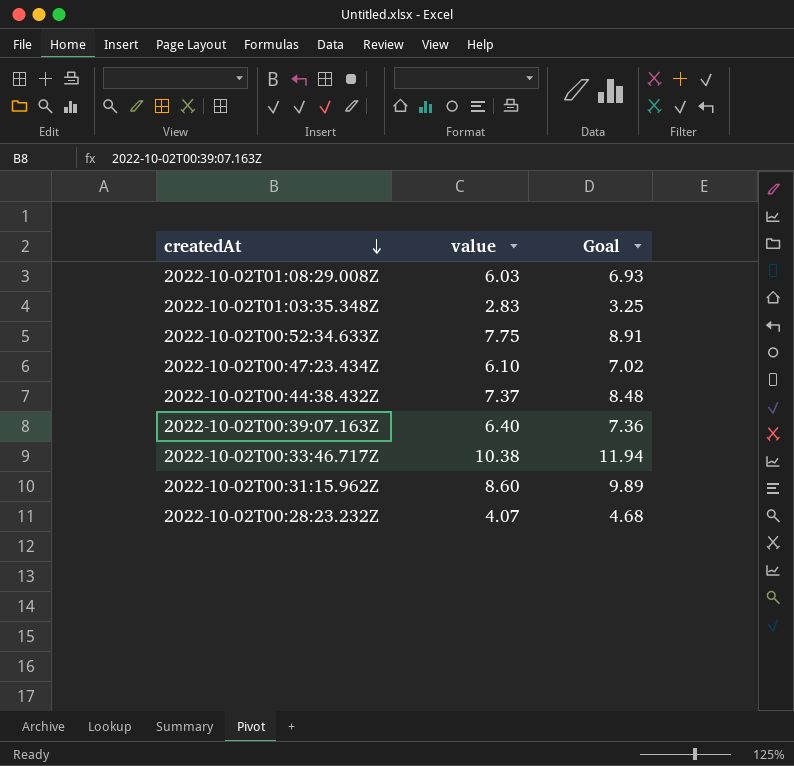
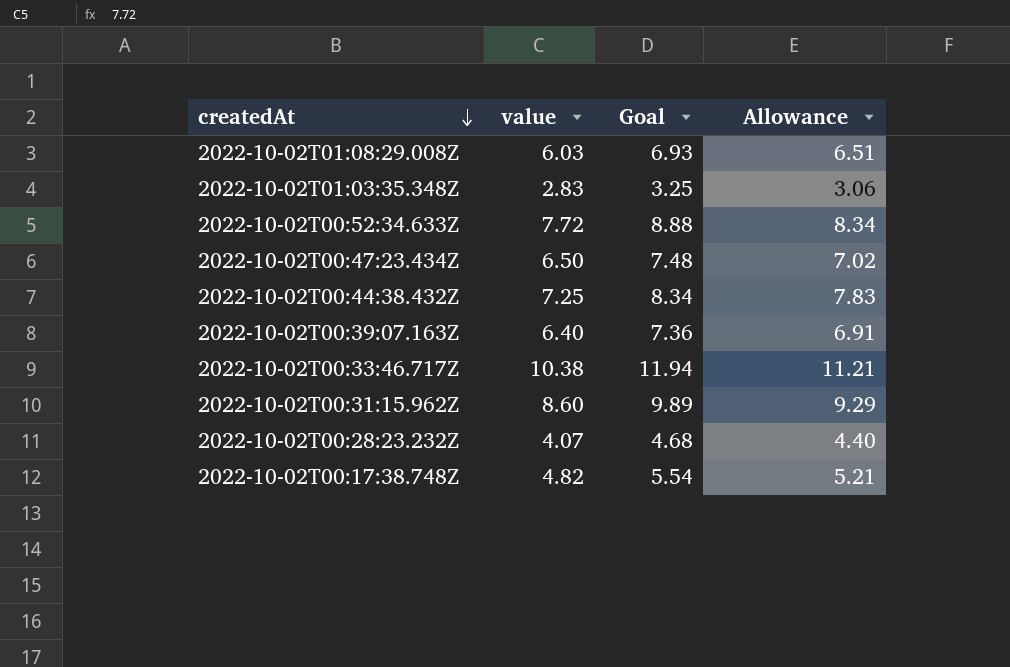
column Allowance | formula: none -> [value] * 1.08
2022-10-02T00:52:34.633Z | value: 7.75 -> 7.72
2022-10-02T00:52:34.633Z | Goal: 8.91 -> 8.88
2022-10-02T00:47:23.434Z | value: 6.10 -> 6.50
2022-10-02T00:47:23.434Z | Goal: 7.02 -> 7.48
2022-10-02T00:44:38.432Z | value: 7.37 -> 7.25
2022-10-02T00:44:38.432Z | Goal: 8.48 -> 8.34
row 2022-10-02T00:17:38.748Z: none -> 4.82 | 5.54 | 5.21

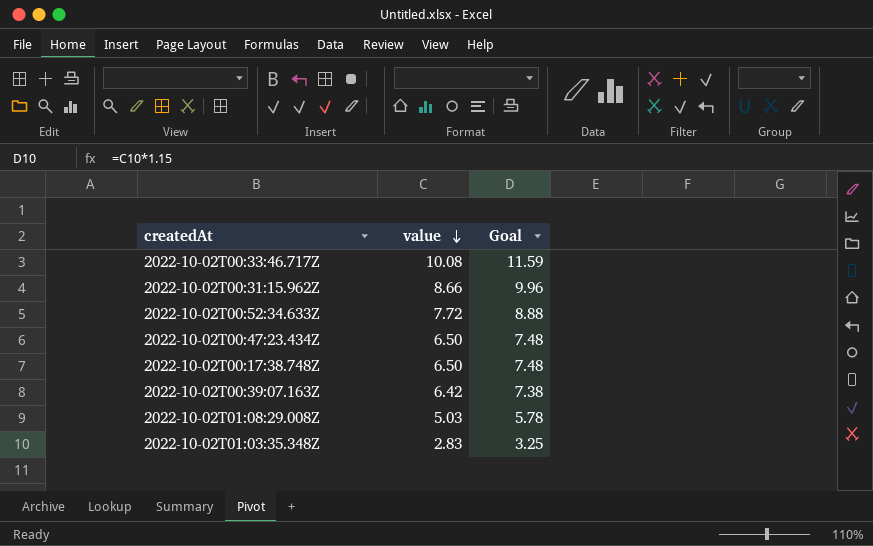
row order: createdAt descending -> value descending
column Allowance | formula: [value] * 1.08 -> none
row 2022-10-02T00:44:38.432Z: 7.25 | 8.34 | 7.83 -> none
row 2022-10-02T00:28:23.232Z: 4.07 | 4.68 | 4.40 -> none
2022-10-02T00:33:46.717Z | value: 10.38 -> 10.08
2022-10-02T00:33:46.717Z | Goal: 11.94 -> 11.59
2022-10-02T00:31:15.962Z | value: 8.60 -> 8.66
2022-10-02T00:31:15.962Z | Goal: 9.89 -> 9.96
2022-10-02T00:17:38.748Z | value: 4.82 -> 6.50
2022-10-02T00:17:38.748Z | Goal: 5.54 -> 7.48
2022-10-02T00:39:07.163Z | value: 6.40 -> 6.42
2022-10-02T00:39:07.163Z | Goal: 7.36 -> 7.38
2022-10-02T01:08:29.008Z | value: 6.03 -> 5.03
2022-10-02T01:08:29.008Z | Goal: 6.93 -> 5.78

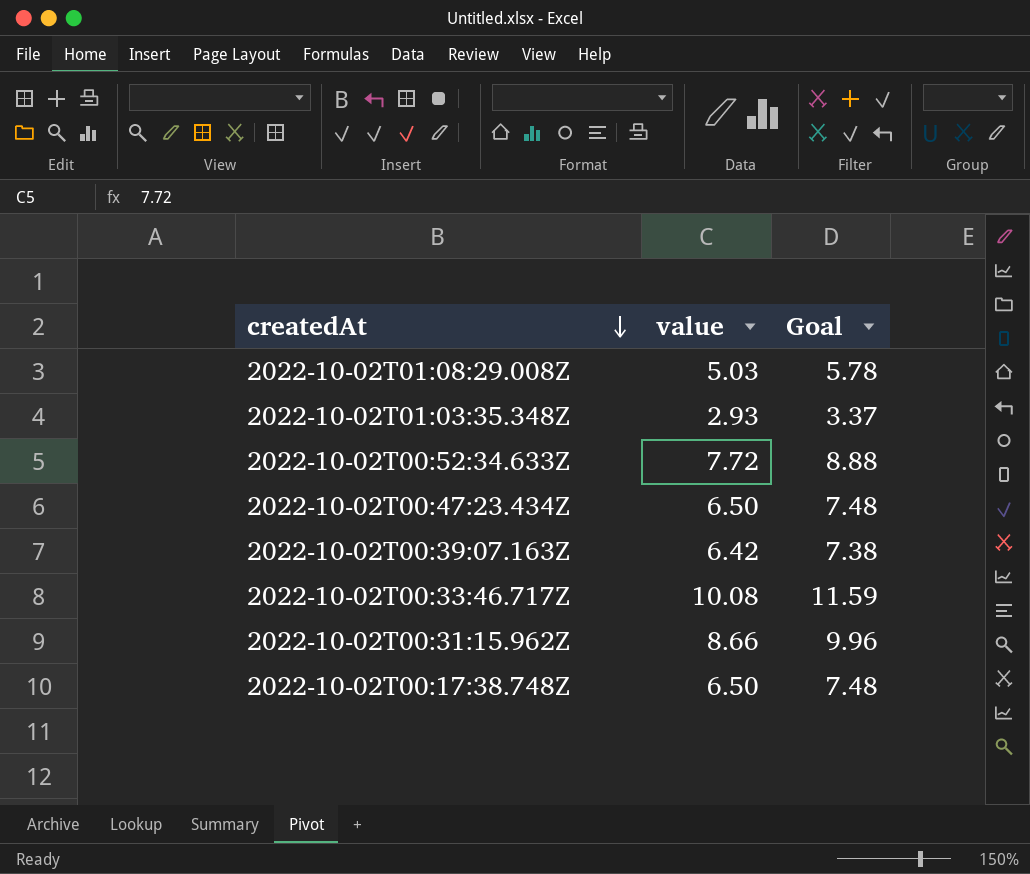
row order: value descending -> createdAt descending
2022-10-02T01:03:35.348Z | value: 2.83 -> 2.93
2022-10-02T01:03:35.348Z | Goal: 3.25 -> 3.37

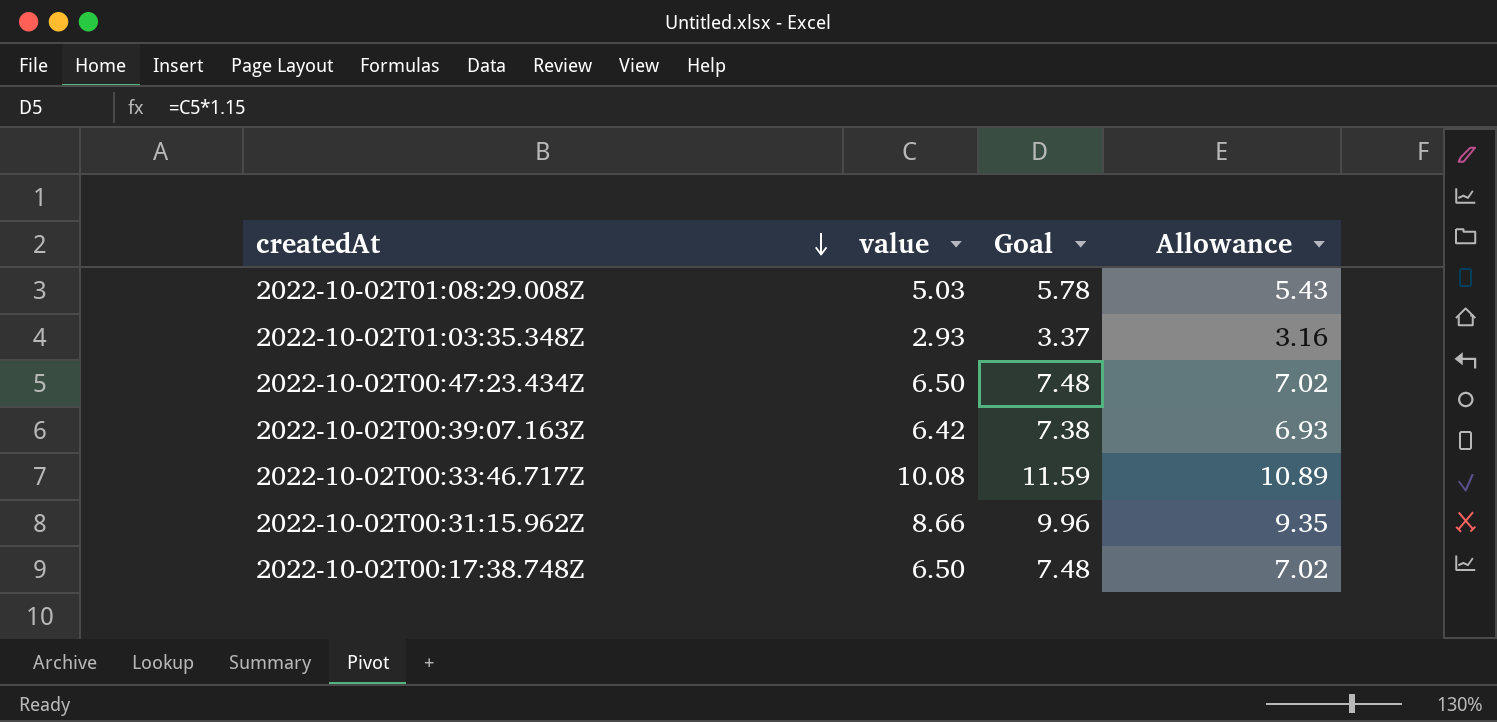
column Allowance | formula: none -> [value] * 1.08
row 2022-10-02T00:52:34.633Z: 7.72 | 8.88 -> none

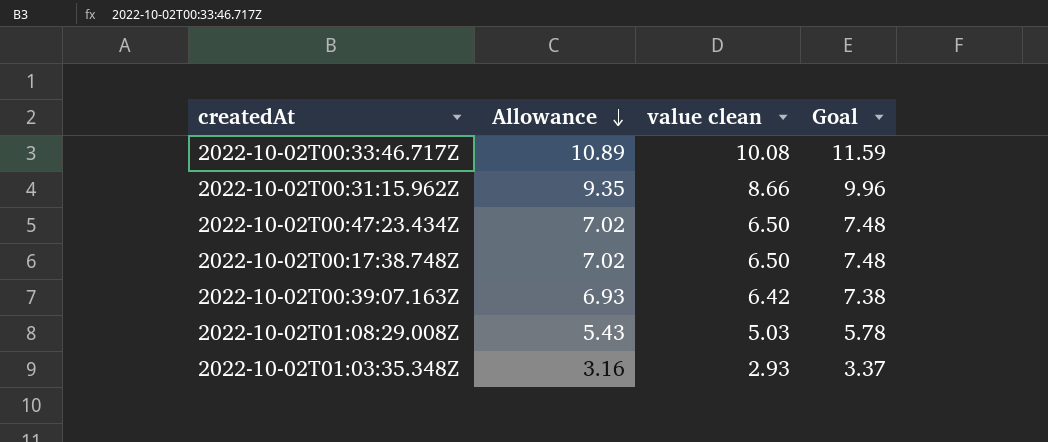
row order: createdAt descending -> Allowance descending
column Allowance | position: 4 -> 2
column name: value -> value clean

